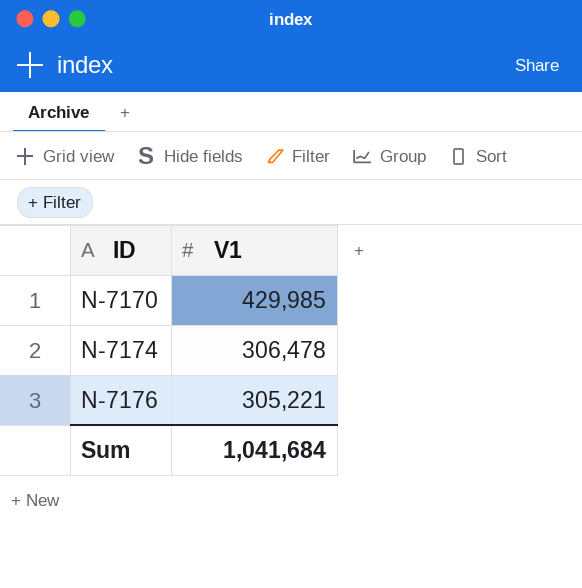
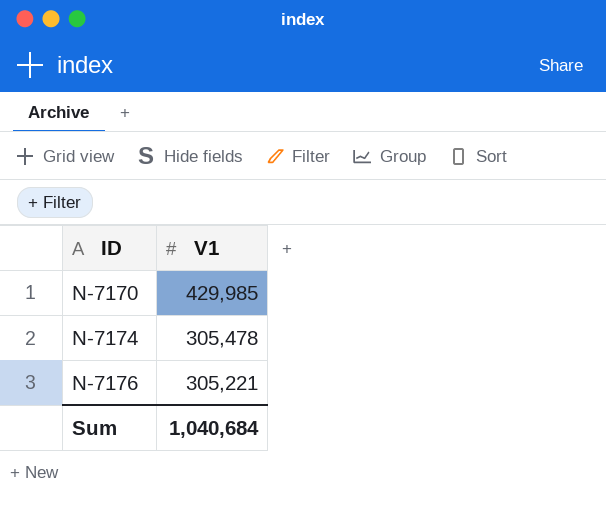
N-7174 | V1: 306,478 -> 305,478
Sum | V1: 1,041,684 -> 1,040,684

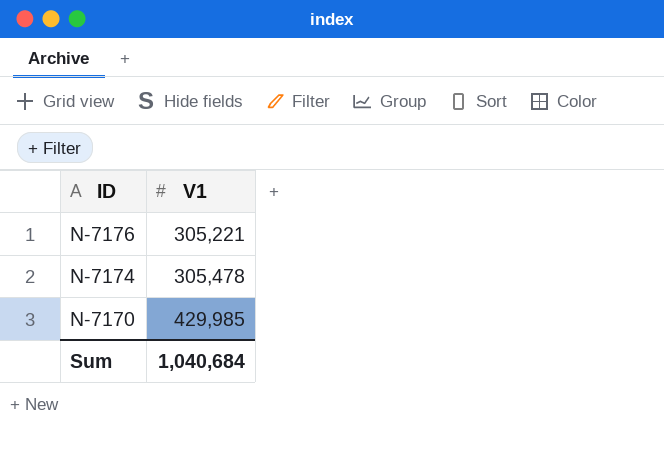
row order: ID ascending -> ID descending

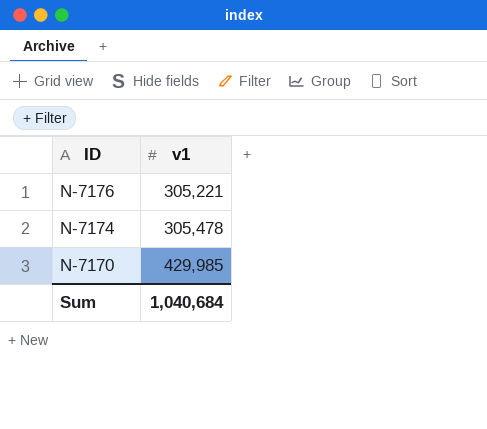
column name: V1 -> v1

